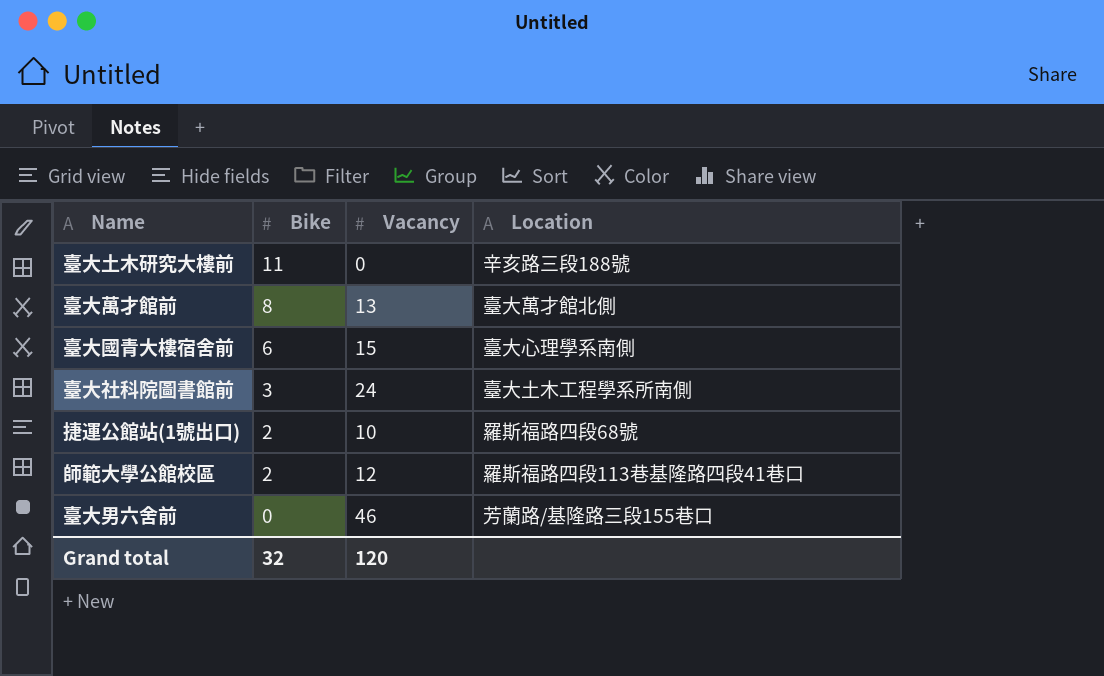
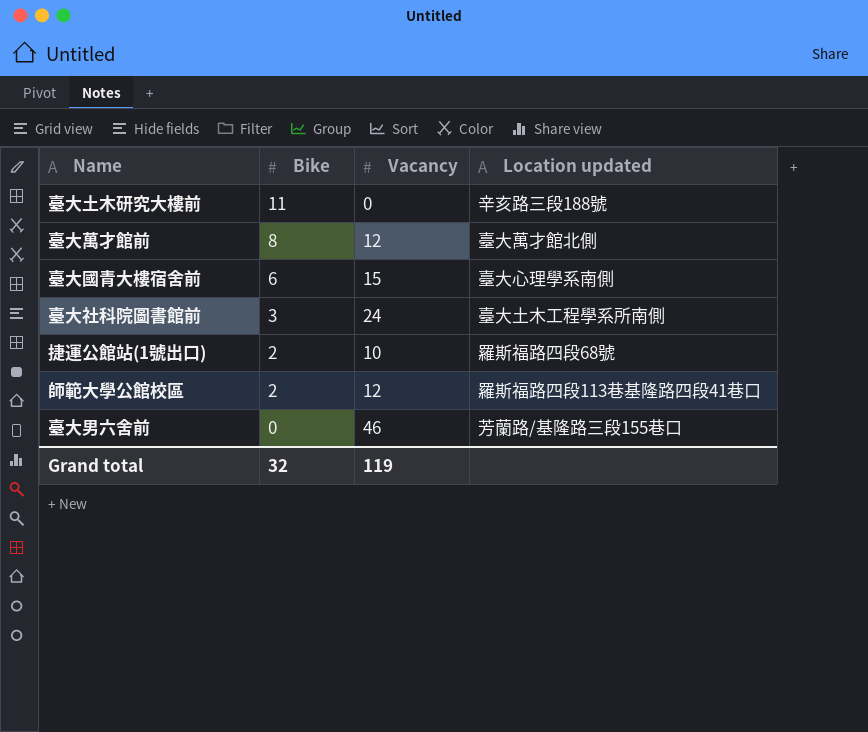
column name: Location -> Location updated
臺大萬才館前 | Vacancy: 13 -> 12
Grand total | Vacancy: 120 -> 119

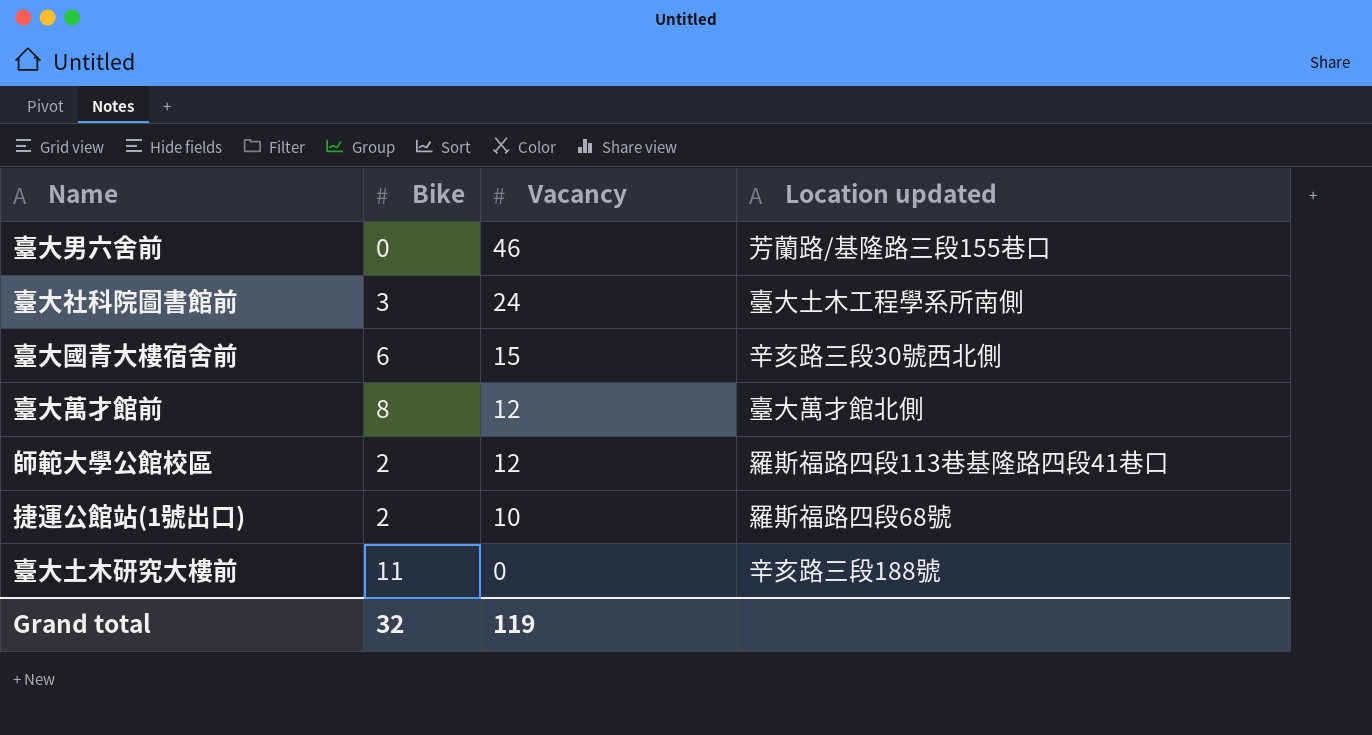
row order: Bike descending -> Vacancy descending
臺大國青大樓宿舍前 | Location updated: 臺大心理學系南側 -> 辛亥路三段30號西北側

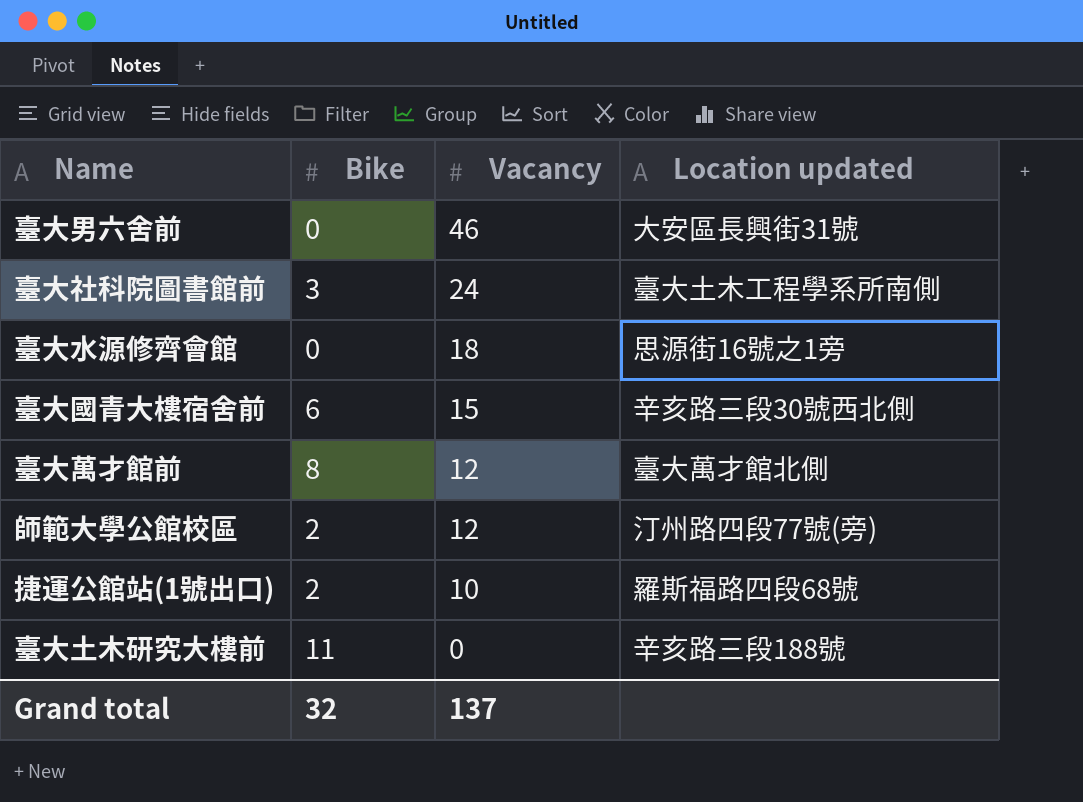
臺大男六舍前 | Location updated: 芳蘭路/基隆路三段155巷口 -> 大安區長興街31號
row 臺大水源修齊會館: none -> 0 | 18 | 思源街16號之1旁
師範大學公館校區 | Location updated: 羅斯福路四段113巷基隆路四段41巷口 -> 汀州路四段77號(旁)
Grand total | Vacancy: 119 -> 137

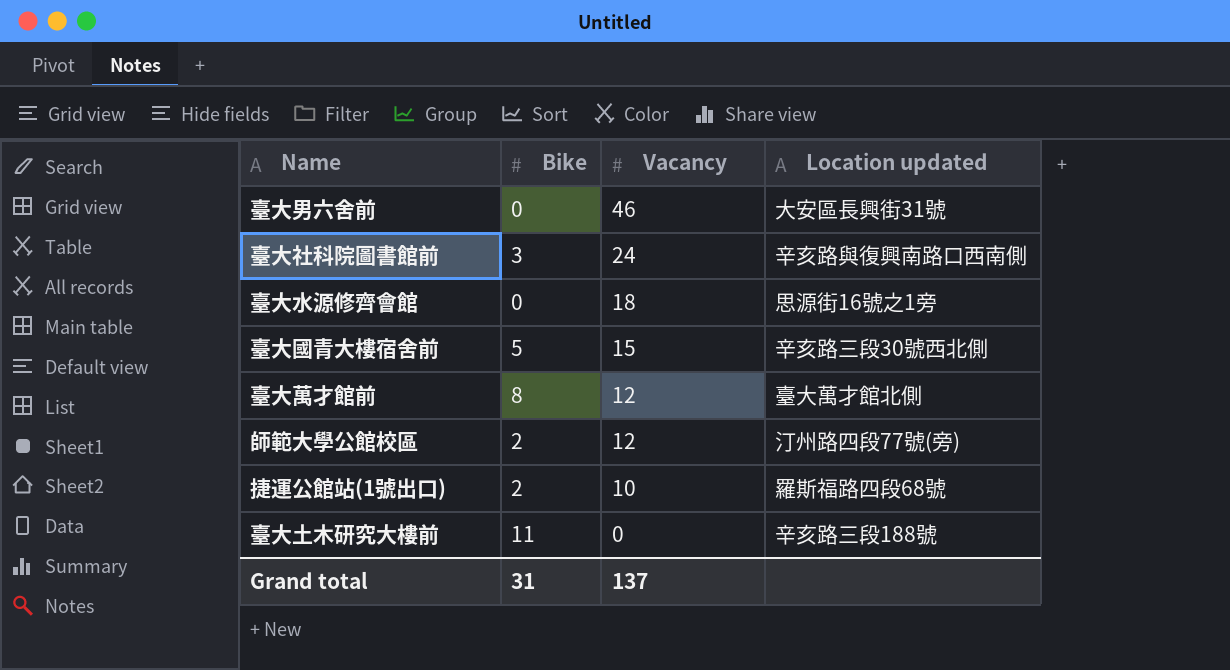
臺大社科院圖書館前 | Location updated: 臺大土木工程學系所南側 -> 辛亥路與復興南路口西南側
臺大國青大樓宿舍前 | Bike: 6 -> 5
Grand total | Bike: 32 -> 31

